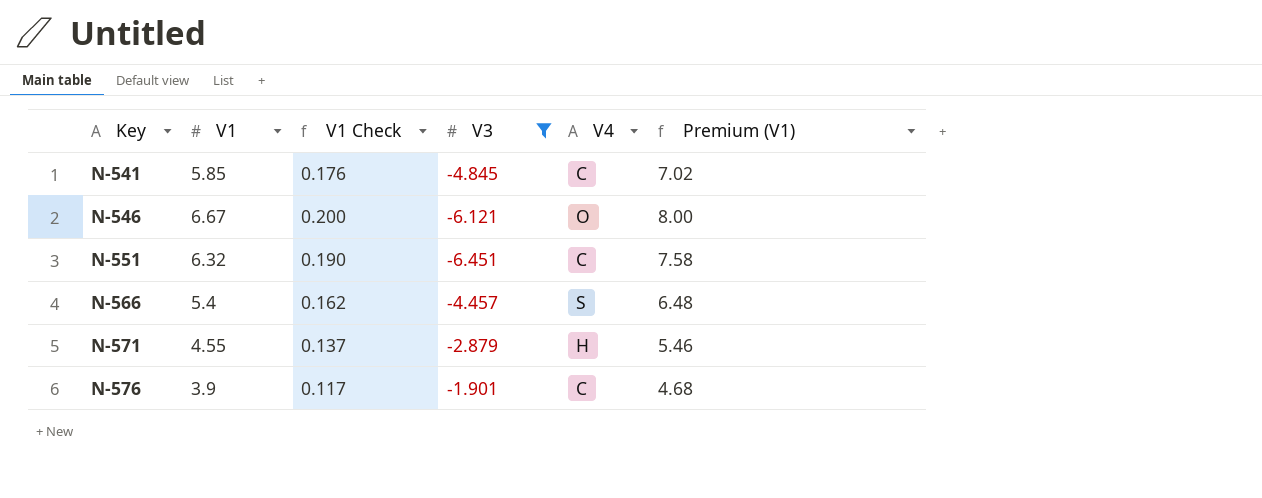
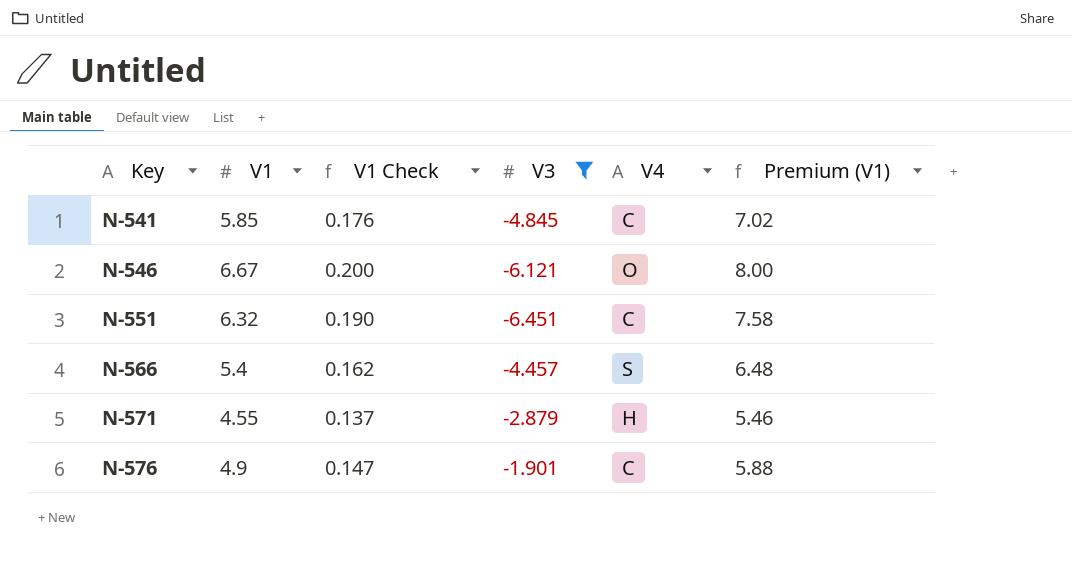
N-576 | V1: 3.9 -> 4.9
N-576 | V1 Check: 0.117 -> 0.147
N-576 | Premium (V1): 4.68 -> 5.88

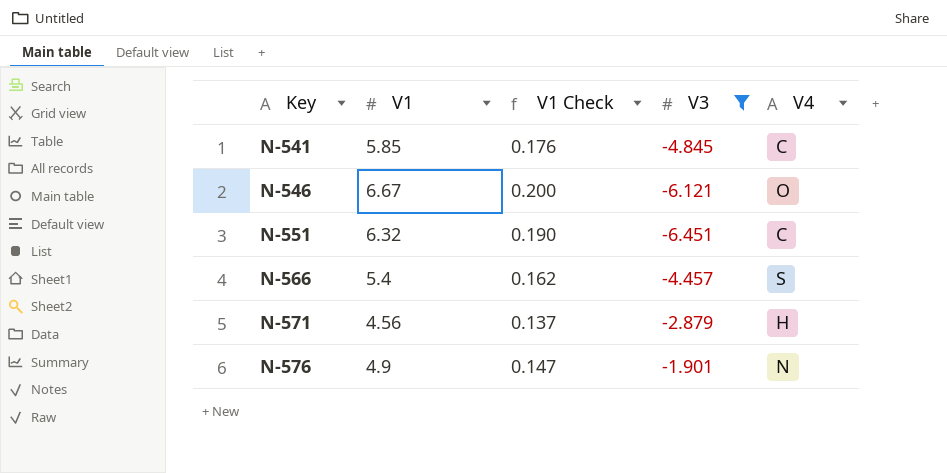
column Premium (V1) | formula: [V1] * 1.2 -> none
N-571 | V1: 4.55 -> 4.56
N-576 | V4: C -> N

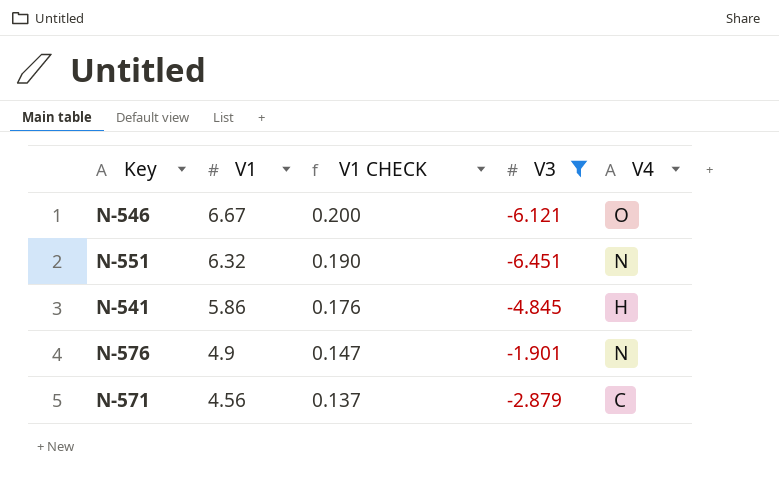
row order: Key ascending -> V1 descending
column name: V1 Check -> V1 CHECK
row N-566: 5.4 | 0.162 | -4.457 | S -> none
N-551 | V4: C -> N
N-541 | V1: 5.85 -> 5.86
N-541 | V4: C -> H
N-571 | V4: H -> C

